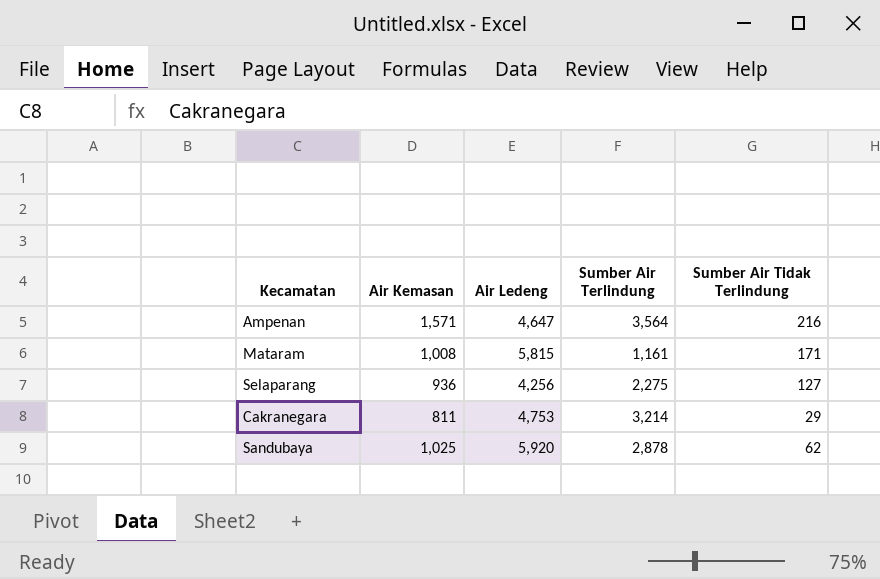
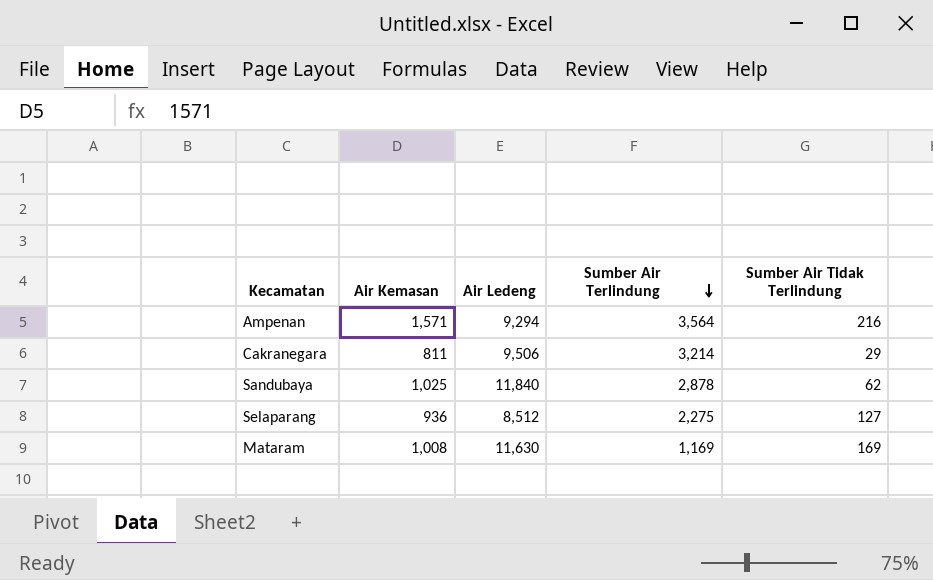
row order: none -> Sumber Air Terlindung descending
Ampenan | Air Ledeng: 4,647 -> 9,294
Cakranegara | Air Ledeng: 4,753 -> 9,506
Sandubaya | Air Ledeng: 5,920 -> 11,840
Selaparang | Air Ledeng: 4,256 -> 8,512
Mataram | Air Ledeng: 5,815 -> 11,630
Mataram | Sumber Air Terlindung: 1,161 -> 1,169
Mataram | Sumber Air Tidak Terlindung: 171 -> 169

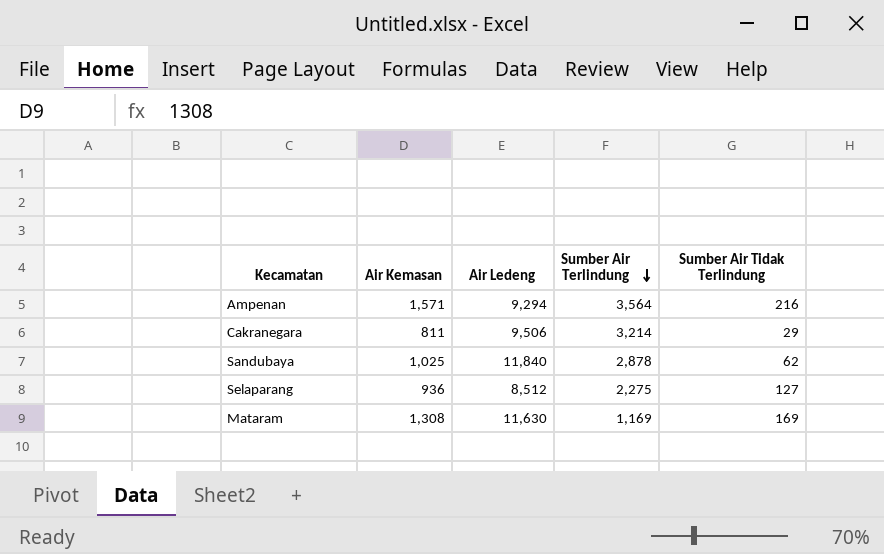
Mataram | Air Kemasan: 1,008 -> 1,308

